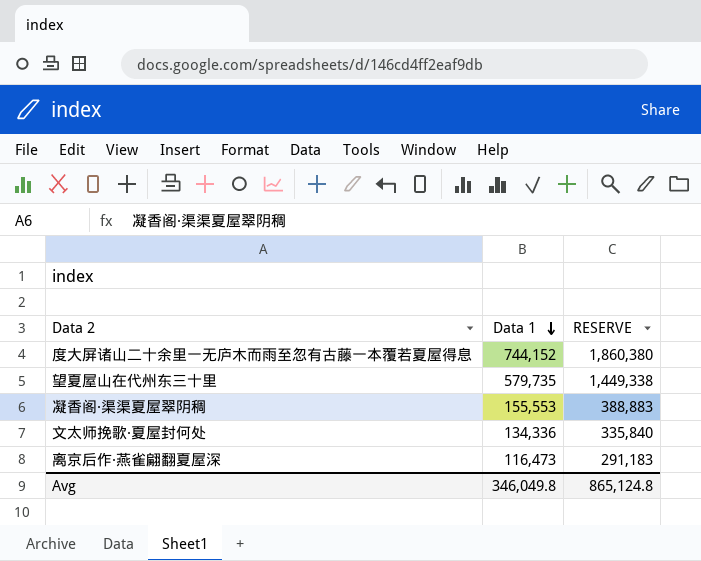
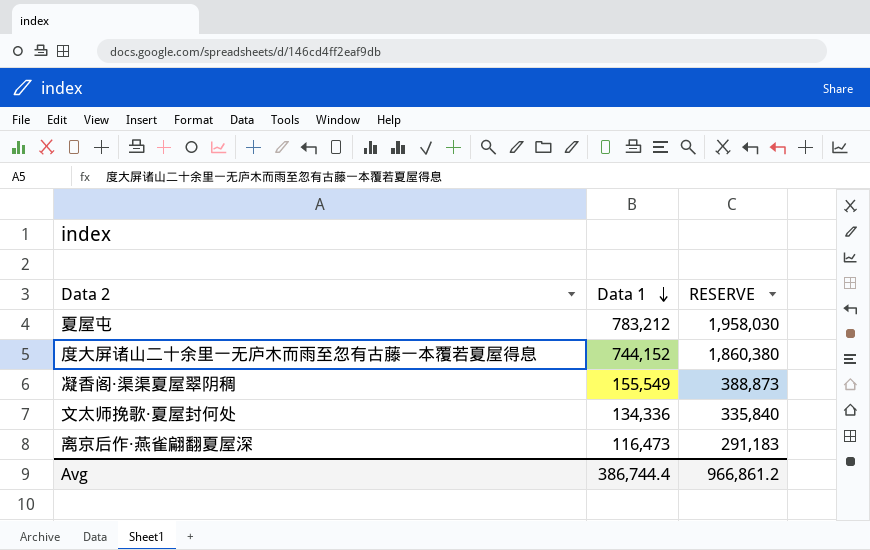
row 望夏屋山在代州东三十里: 579,735 | 1,449,338 -> none
row 夏屋屯: none -> 783,212 | 1,958,030
凝香阁·渠渠夏屋翠阴稠 | Data 1: 155,553 -> 155,549
凝香阁·渠渠夏屋翠阴稠 | RESERVE: 388,883 -> 388,873
Avg | Data 1: 346,049.8 -> 386,744.4
Avg | RESERVE: 865,124.8 -> 966,861.2

